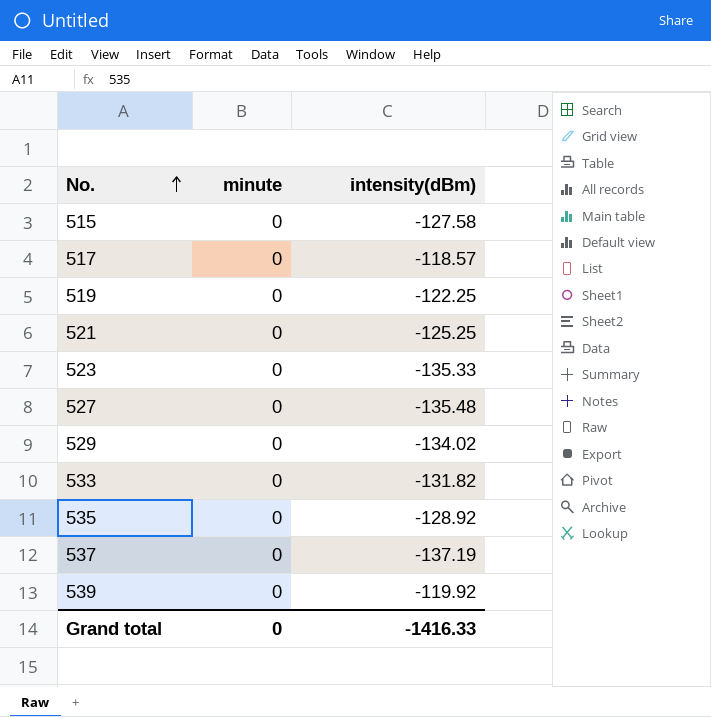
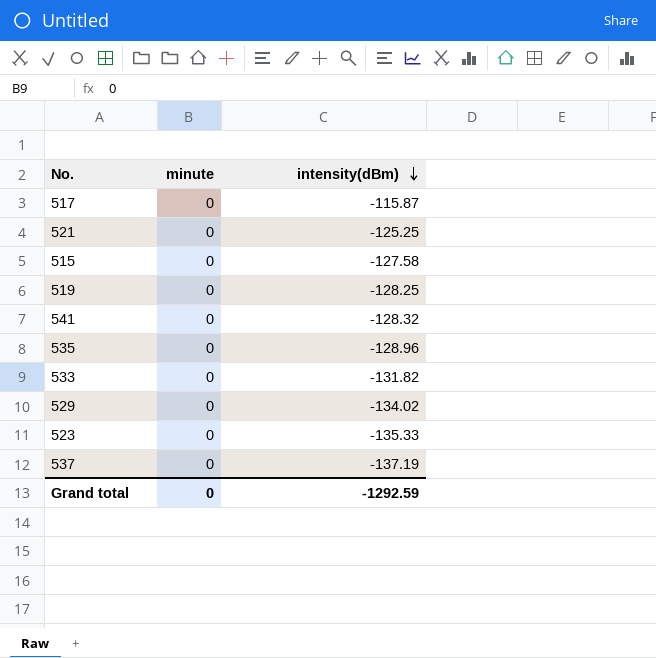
row order: No. ascending -> intensity(dBm) descending
row 527: 0 | -135.48 -> none
row 539: 0 | -119.92 -> none
517 | intensity(dBm): -118.57 -> -115.87
519 | intensity(dBm): -122.25 -> -128.25
row 541: none -> 0 | -128.32
535 | intensity(dBm): -128.92 -> -128.96
Grand total | intensity(dBm): -1416.33 -> -1292.59

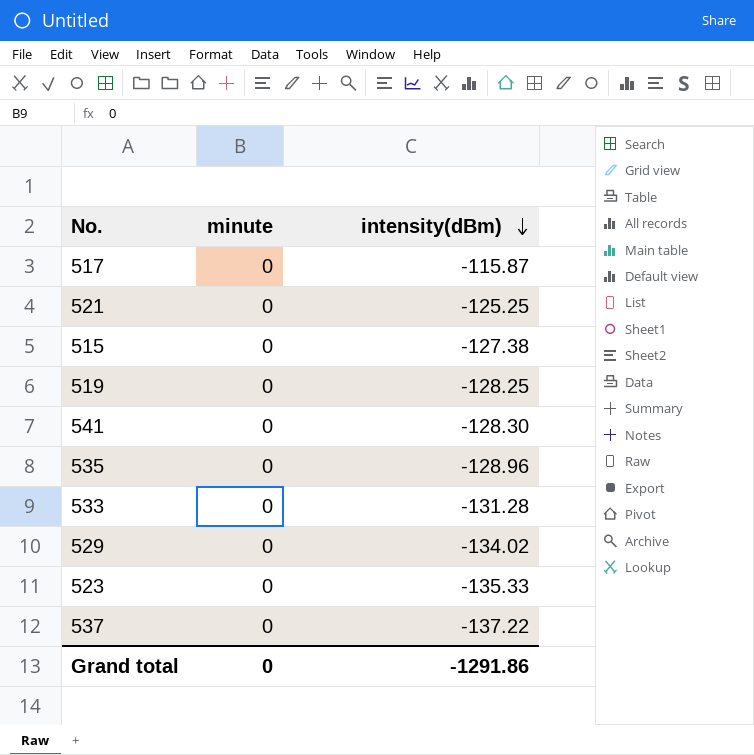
515 | intensity(dBm): -127.58 -> -127.38
541 | intensity(dBm): -128.32 -> -128.30
533 | intensity(dBm): -131.82 -> -131.28
537 | intensity(dBm): -137.19 -> -137.22
Grand total | intensity(dBm): -1292.59 -> -1291.86

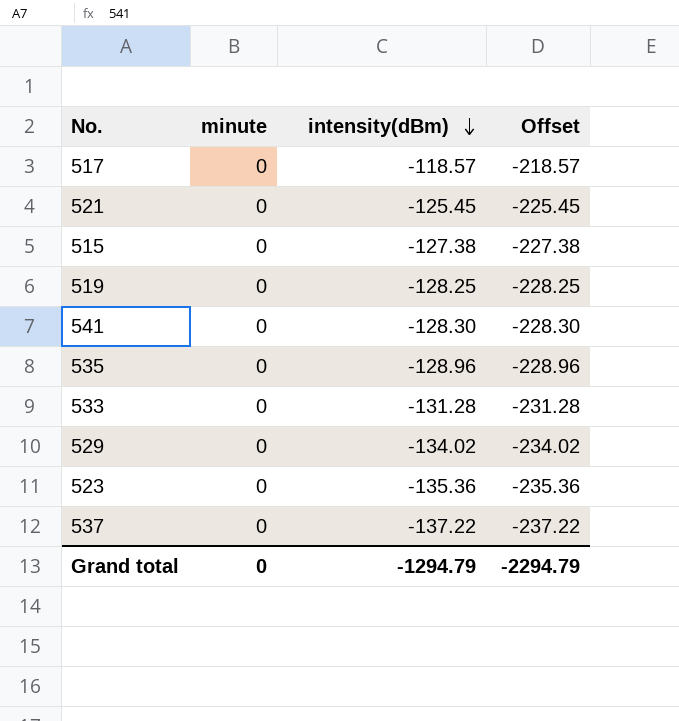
column Offset | formula: none -> [intensity(dBm)] - 100
517 | intensity(dBm): -115.87 -> -118.57
521 | intensity(dBm): -125.25 -> -125.45
523 | intensity(dBm): -135.33 -> -135.36
Grand total | intensity(dBm): -1291.86 -> -1294.79

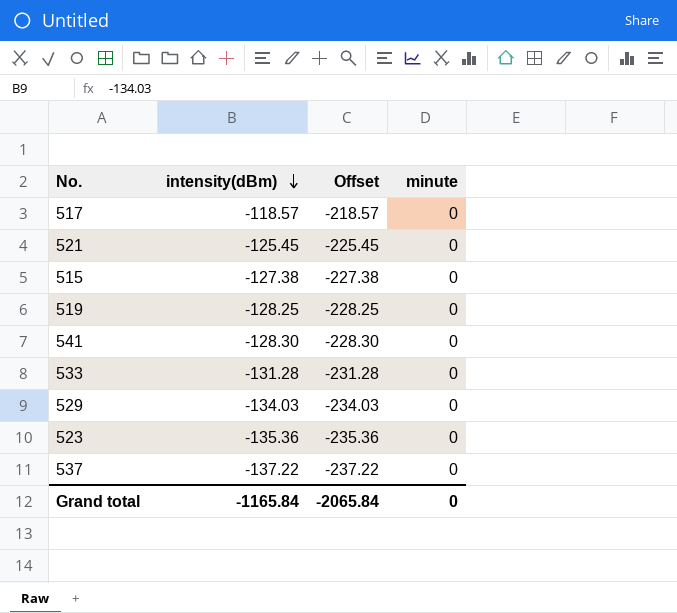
column minute | position: 2 -> 4
row 535: 0 | -128.96 | -228.96 -> none
529 | intensity(dBm): -134.02 -> -134.03
529 | Offset: -234.02 -> -234.03
Grand total | intensity(dBm): -1294.79 -> -1165.84
Grand total | Offset: -2294.79 -> -2065.84

